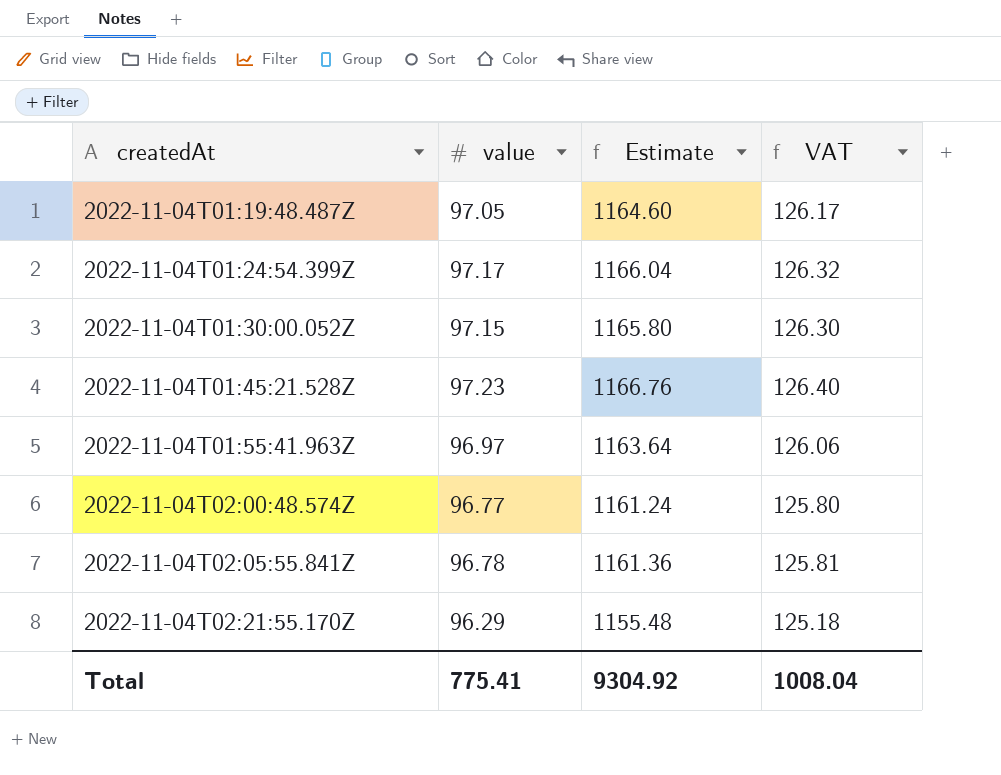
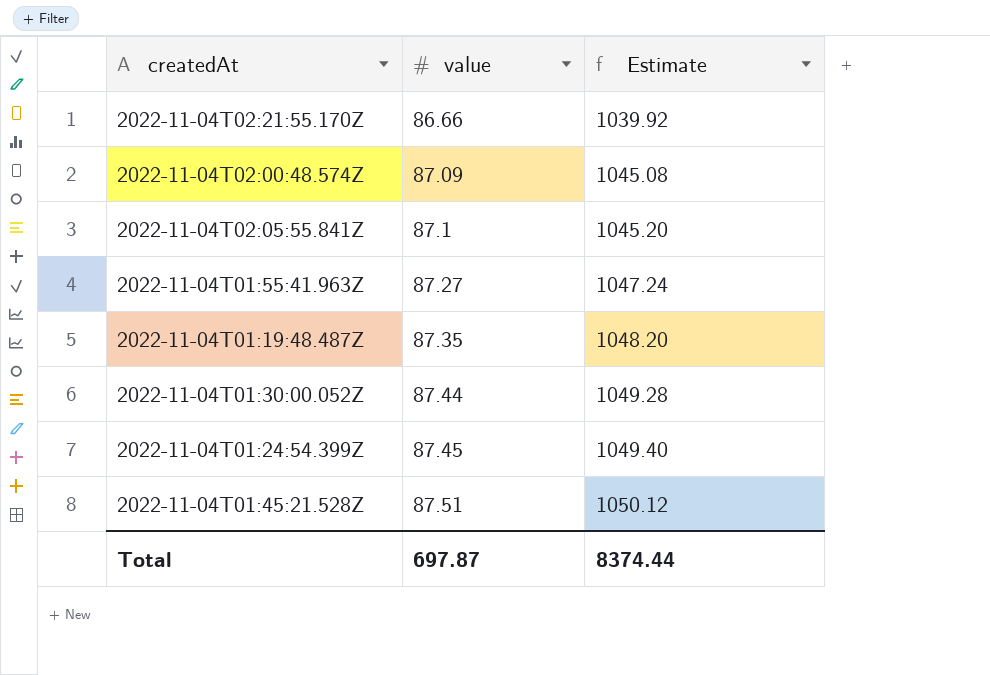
row order: createdAt ascending -> value ascending
column VAT | formula: [value] * 1.3 -> none
2022-11-04T02:21:55.170Z | value: 96.29 -> 86.66
2022-11-04T02:21:55.170Z | Estimate: 1155.48 -> 1039.92
2022-11-04T02:00:48.574Z | value: 96.77 -> 87.09
2022-11-04T02:00:48.574Z | Estimate: 1161.24 -> 1045.08
2022-11-04T02:05:55.841Z | value: 96.78 -> 87.1
2022-11-04T02:05:55.841Z | Estimate: 1161.36 -> 1045.20
2022-11-04T01:55:41.963Z | value: 96.97 -> 87.27
2022-11-04T01:55:41.963Z | Estimate: 1163.64 -> 1047.24
2022-11-04T01:19:48.487Z | value: 97.05 -> 87.35
2022-11-04T01:19:48.487Z | Estimate: 1164.60 -> 1048.20
2022-11-04T01:30:00.052Z | value: 97.15 -> 87.44
2022-11-04T01:30:00.052Z | Estimate: 1165.80 -> 1049.28
2022-11-04T01:24:54.399Z | value: 97.17 -> 87.45
2022-11-04T01:24:54.399Z | Estimate: 1166.04 -> 1049.40
2022-11-04T01:45:21.528Z | value: 97.23 -> 87.51
2022-11-04T01:45:21.528Z | Estimate: 1166.76 -> 1050.12
Total | value: 775.41 -> 697.87
Total | Estimate: 9304.92 -> 8374.44

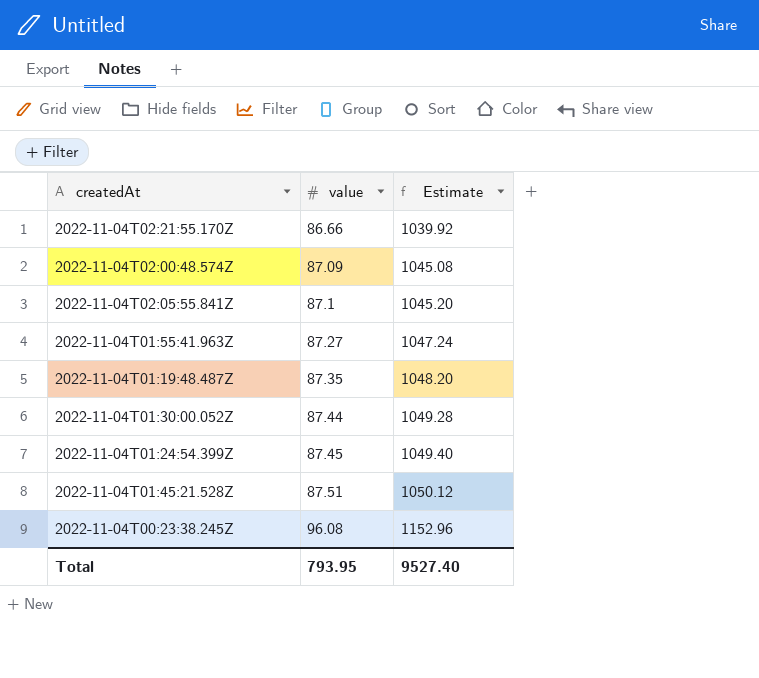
row 2022-11-04T00:23:38.245Z: none -> 96.08 | 1152.96
Total | value: 697.87 -> 793.95
Total | Estimate: 8374.44 -> 9527.40

